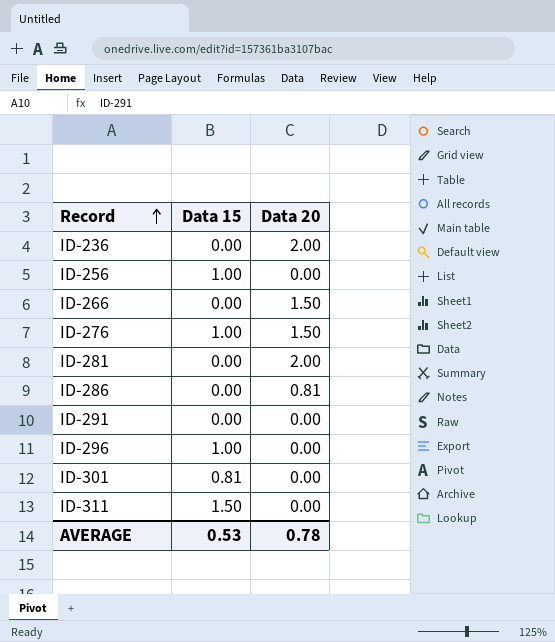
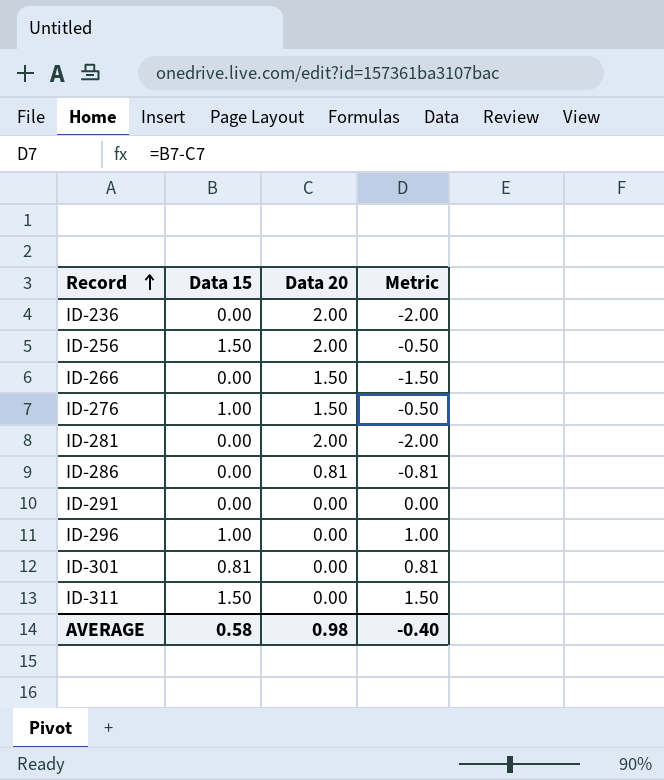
column Metric | formula: none -> [Data 15] - [Data 20]
ID-256 | Data 15: 1.00 -> 1.50
ID-256 | Data 20: 0.00 -> 2.00
AVERAGE | Data 15: 0.53 -> 0.58
AVERAGE | Data 20: 0.78 -> 0.98

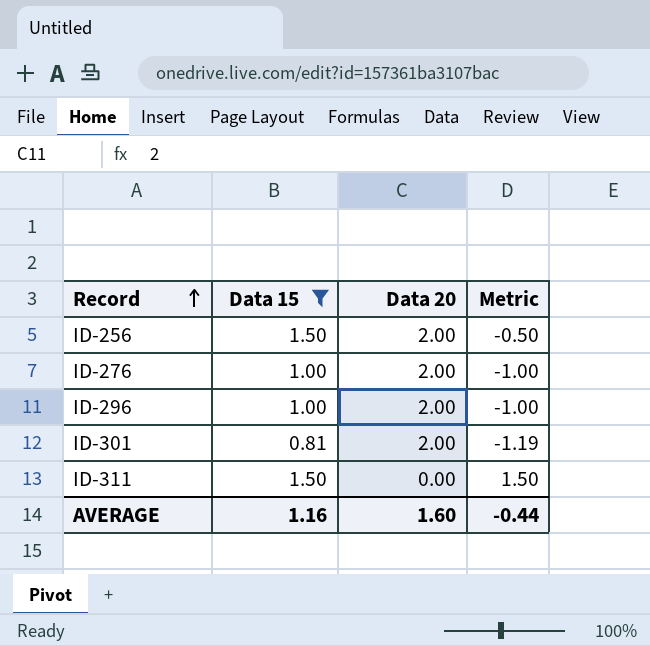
filter: none -> Data 15 != 0.00
ID-276 | Data 20: 1.50 -> 2.00
ID-276 | Metric: -0.50 -> -1.00
ID-296 | Data 20: 0.00 -> 2.00
ID-296 | Metric: 1.00 -> -1.00
ID-301 | Data 20: 0.00 -> 2.00
ID-301 | Metric: 0.81 -> -1.19
AVERAGE | Data 15: 0.58 -> 1.16
AVERAGE | Data 20: 0.98 -> 1.60
AVERAGE | Metric: -0.40 -> -0.44

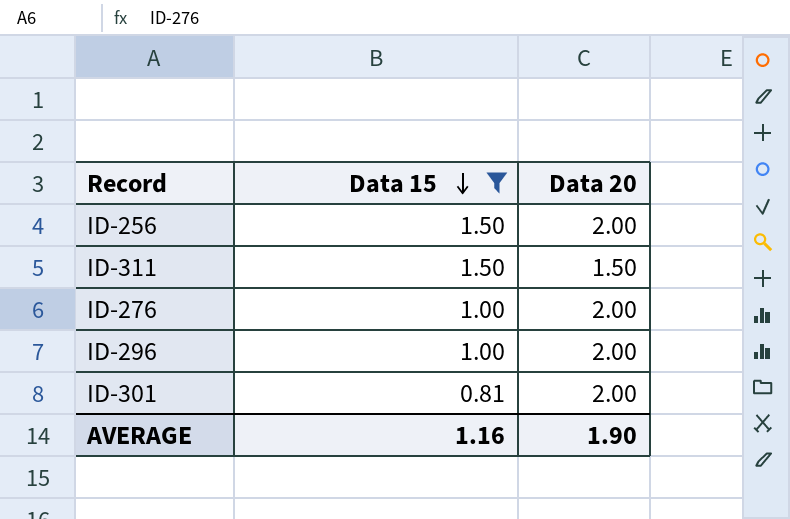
row order: Record ascending -> Data 15 descending
column Metric | formula: [Data 15] - [Data 20] -> none
ID-311 | Data 20: 0.00 -> 1.50
AVERAGE | Data 20: 1.60 -> 1.90

